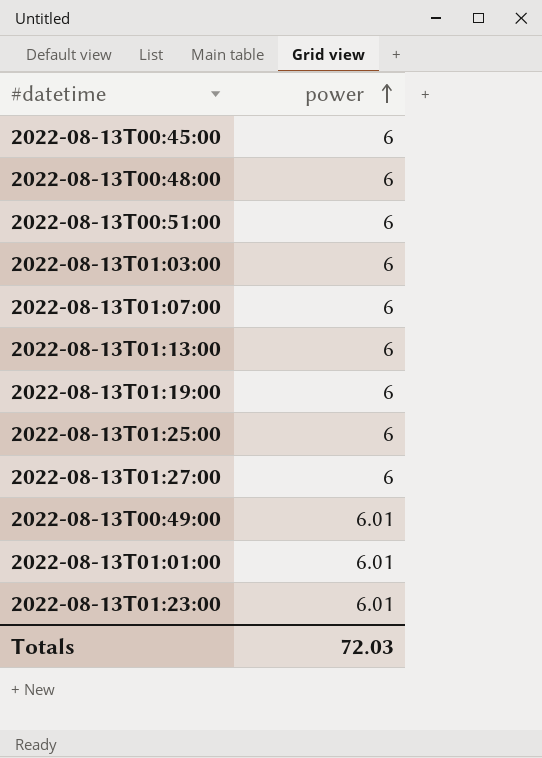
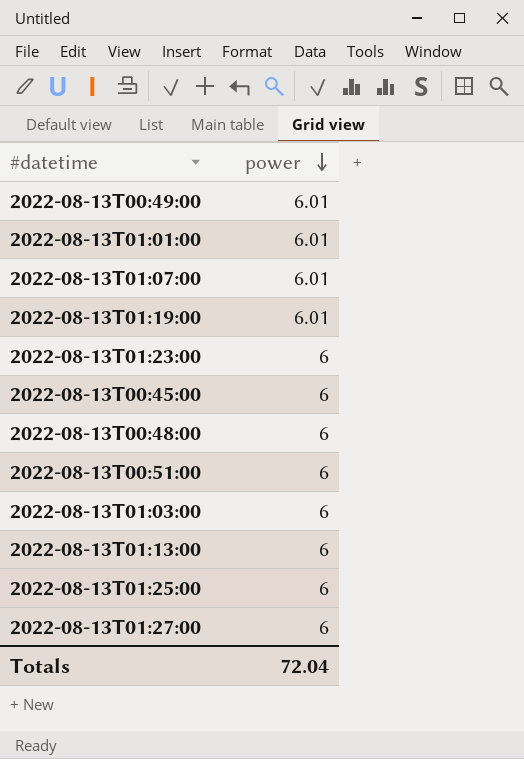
row order: power ascending -> power descending
2022-08-13T01:07:00 | power: 6 -> 6.01
2022-08-13T01:19:00 | power: 6 -> 6.01
2022-08-13T01:23:00 | power: 6.01 -> 6
Totals | power: 72.03 -> 72.04

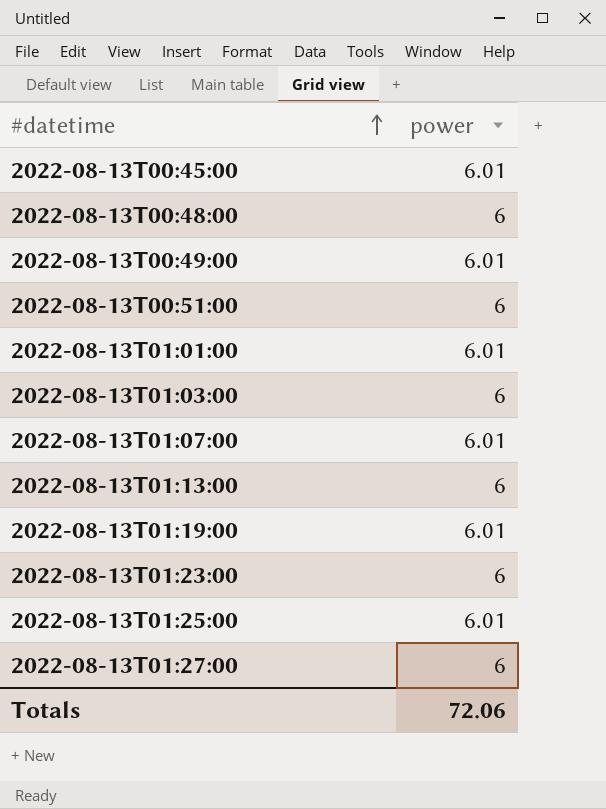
row order: power descending -> #datetime ascending
2022-08-13T00:45:00 | power: 6 -> 6.01
2022-08-13T01:25:00 | power: 6 -> 6.01
Totals | power: 72.04 -> 72.06

